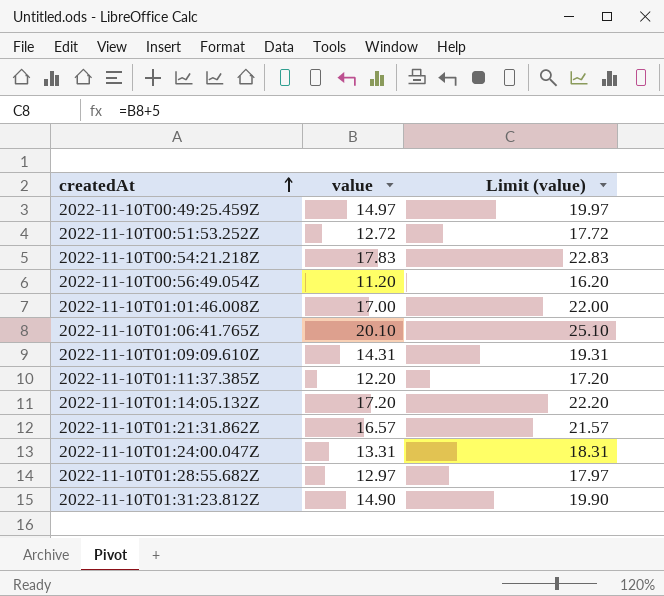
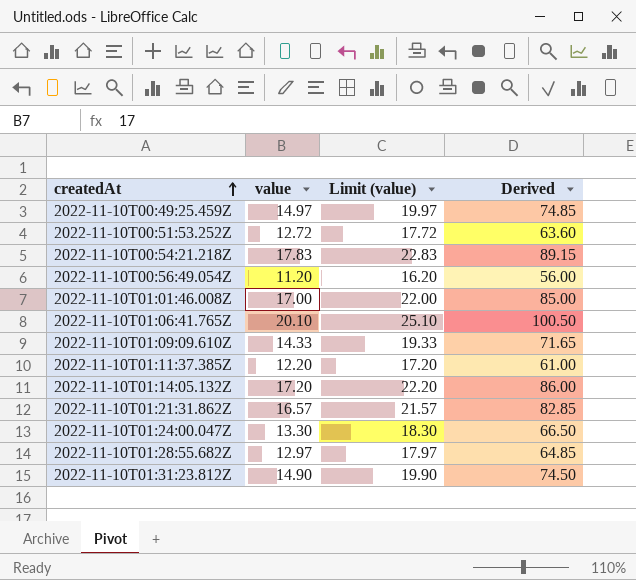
column Derived | formula: none -> [value] * 5
2022-11-10T01:09:09.610Z | value: 14.31 -> 14.33
2022-11-10T01:09:09.610Z | Limit (value): 19.31 -> 19.33
2022-11-10T01:24:00.047Z | value: 13.31 -> 13.30
2022-11-10T01:24:00.047Z | Limit (value): 18.31 -> 18.30

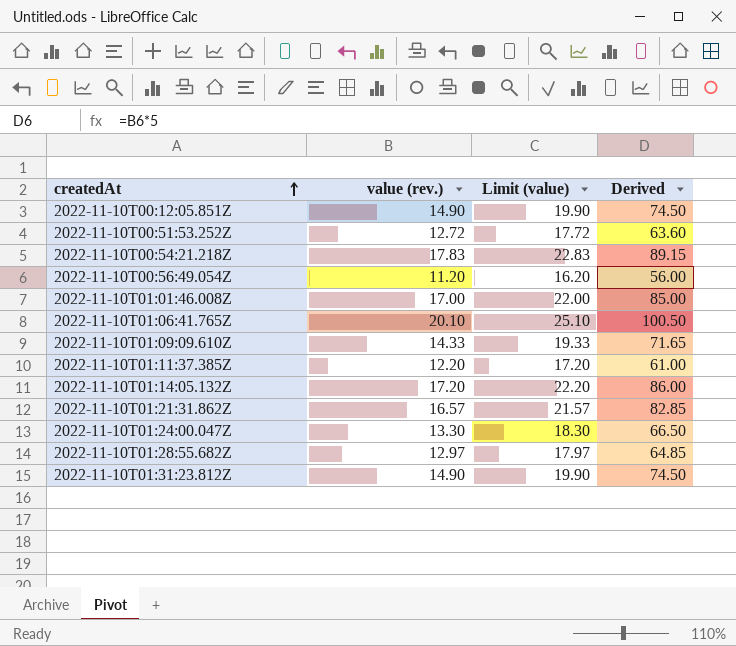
column name: value -> value (rev.)
row 2022-11-10T00:49:25.459Z: 14.97 | 19.97 | 74.85 -> none
row 2022-11-10T00:12:05.851Z: none -> 14.90 | 19.90 | 74.50

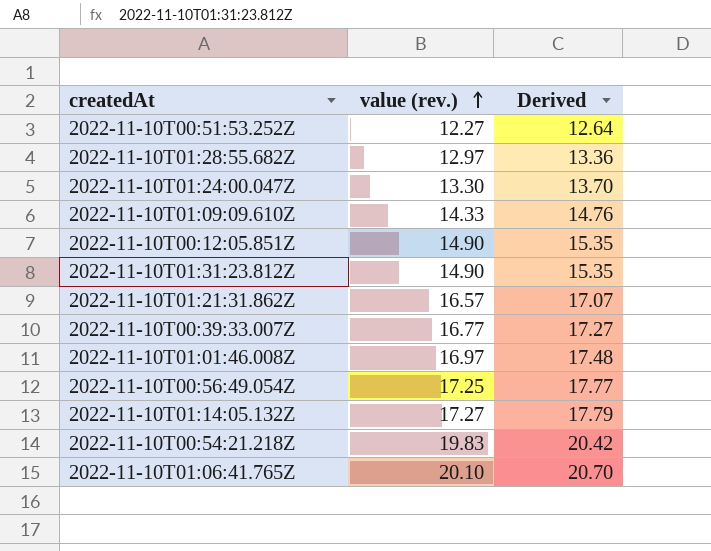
row order: createdAt ascending -> value (rev.) ascending
column Limit (value) | formula: [value (rev.)] + 5 -> none
column Derived | formula: [value (rev.)] * 5 -> [value (rev.)] * 1.03
row 2022-11-10T01:11:37.385Z: 12.20 | 17.20 | 61.00 -> none
2022-11-10T00:51:53.252Z | value (rev.): 12.72 -> 12.27
row 2022-11-10T00:39:33.007Z: none -> 16.77 | 17.27
2022-11-10T01:01:46.008Z | value (rev.): 17.00 -> 16.97
2022-11-10T00:56:49.054Z | value (rev.): 11.20 -> 17.25
2022-11-10T01:14:05.132Z | value (rev.): 17.20 -> 17.27
2022-11-10T00:54:21.218Z | value (rev.): 17.83 -> 19.83

